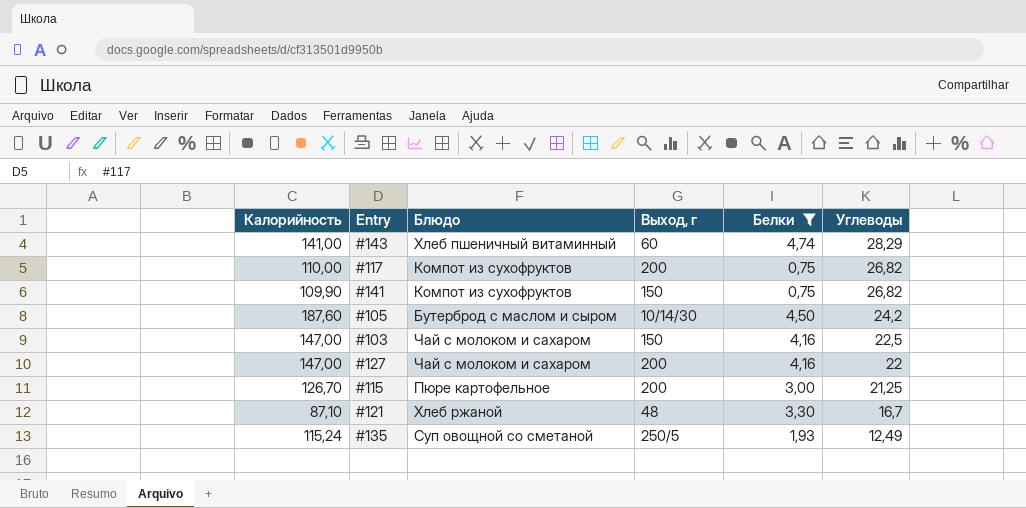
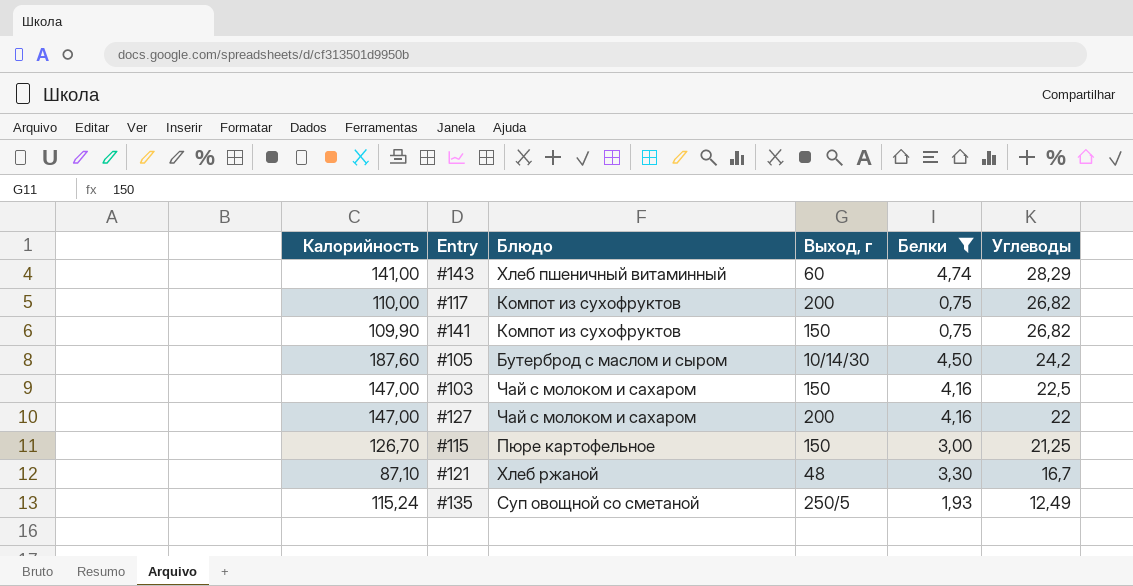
#115 | Выход, г: 200 -> 150

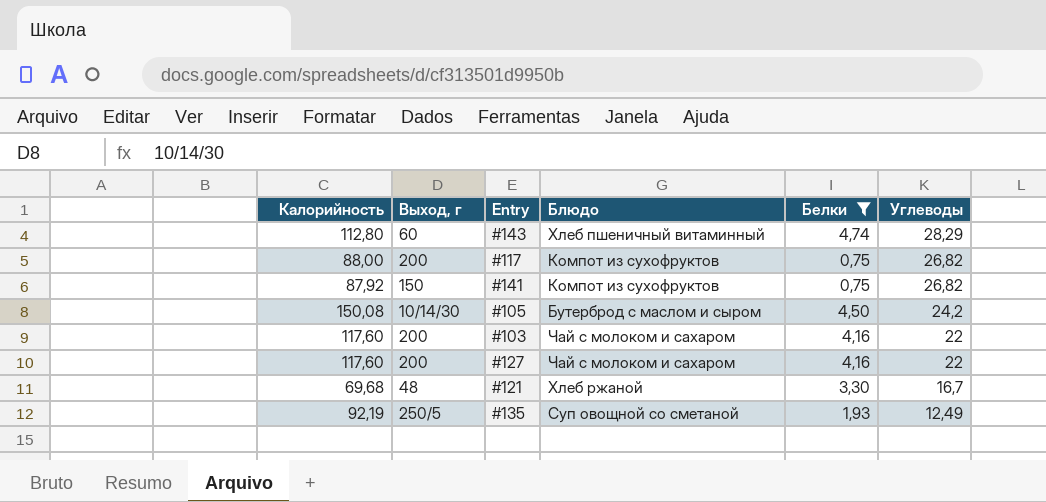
column Выход, г | position: 4 -> 2
row #115: 126,70 | Пюре картофельное | 150 | 3,00 | 21,25 -> none
#143 | Калорийность: 141,00 -> 112,80
#117 | Калорийность: 110,00 -> 88,00
#141 | Калорийность: 109,90 -> 87,92
#105 | Калорийность: 187,60 -> 150,08
#103 | Калорийность: 147,00 -> 117,60
#103 | Выход, г: 150 -> 200
#103 | Углеводы: 22,5 -> 22
#127 | Калорийность: 147,00 -> 117,60
#121 | Калорийность: 87,10 -> 69,68
#135 | Калорийность: 115,24 -> 92,19

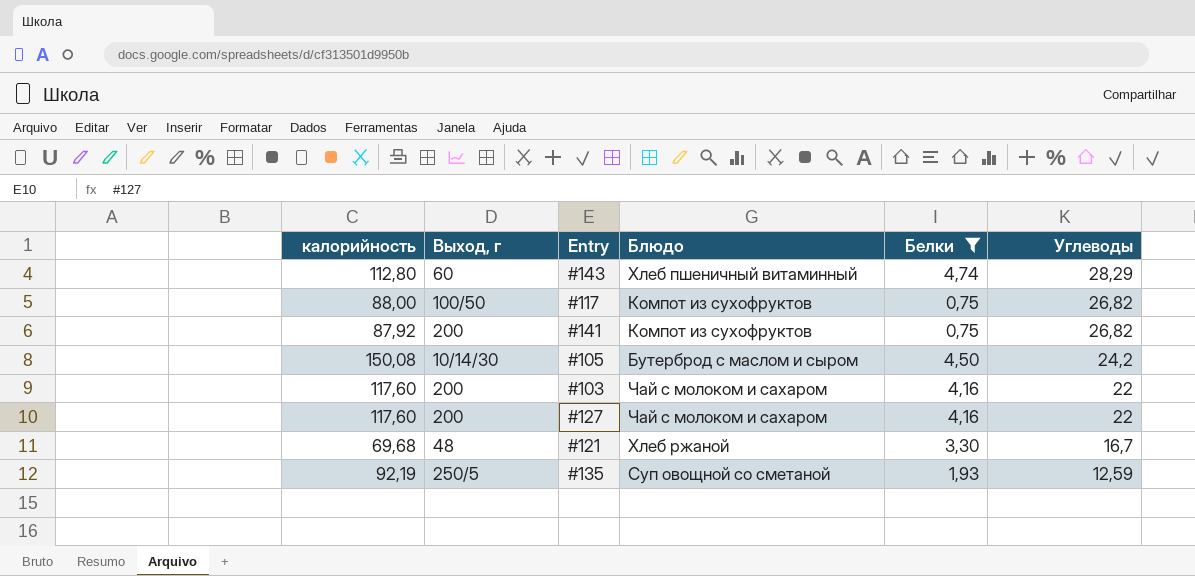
column name: Калорийность -> калорийность
#117 | Выход, г: 200 -> 100/50
#141 | Выход, г: 150 -> 200
#135 | Углеводы: 12,49 -> 12,59

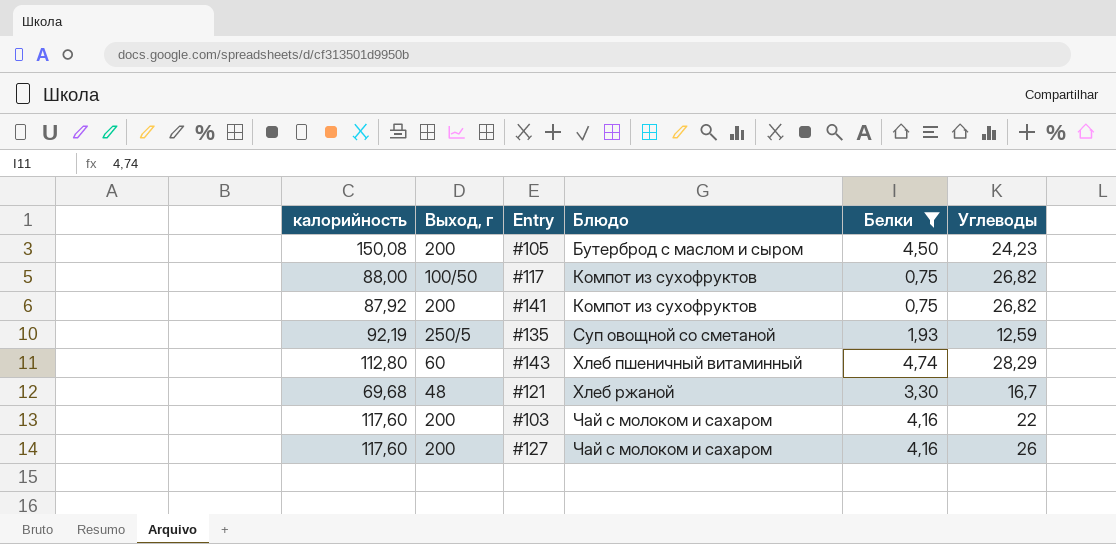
row order: Углеводы descending -> Блюдо ascending
#105 | Выход, г: 10/14/30 -> 200
#105 | Углеводы: 24,2 -> 24,23
#127 | Углеводы: 22 -> 26

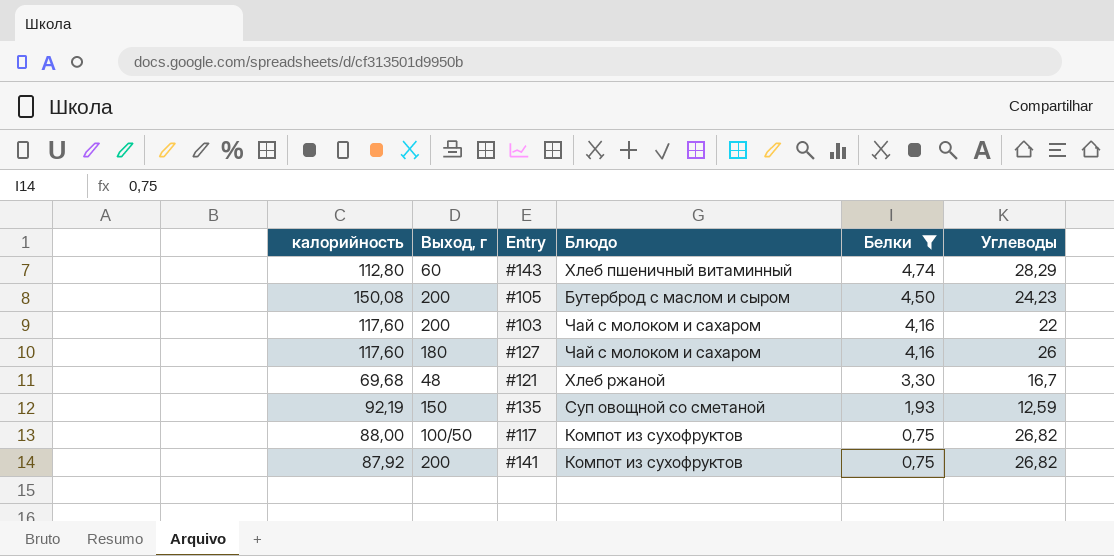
row order: Блюдо ascending -> Белки descending
#127 | Выход, г: 200 -> 180
#135 | Выход, г: 250/5 -> 150

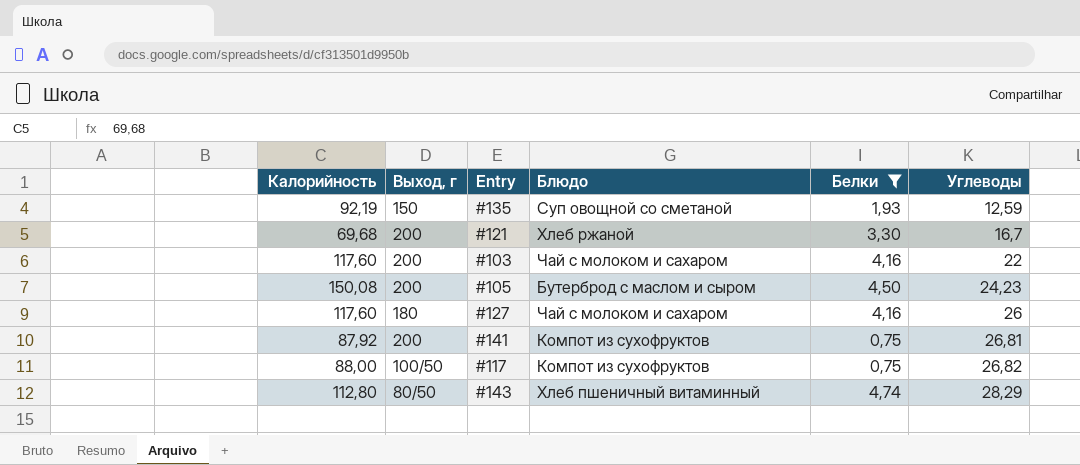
row order: Белки descending -> Углеводы ascending
column name: калорийность -> Калорийность
#121 | Выход, г: 48 -> 200
#141 | Углеводы: 26,82 -> 26,81
#143 | Выход, г: 60 -> 80/50

